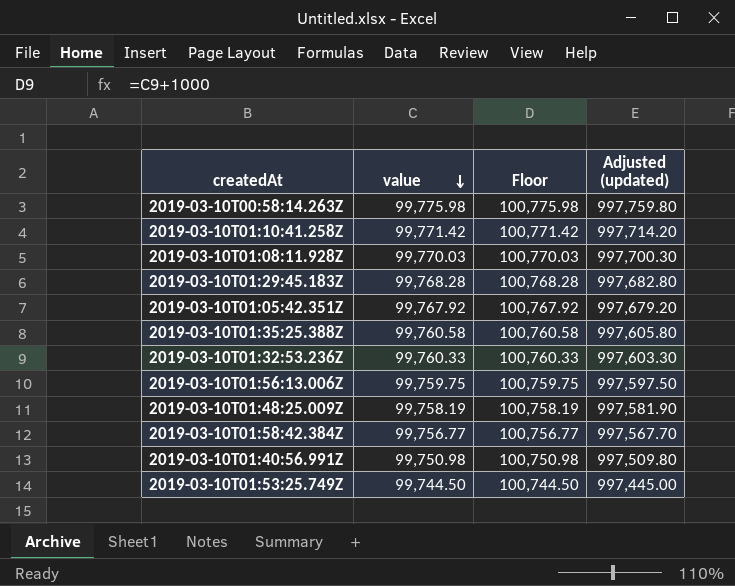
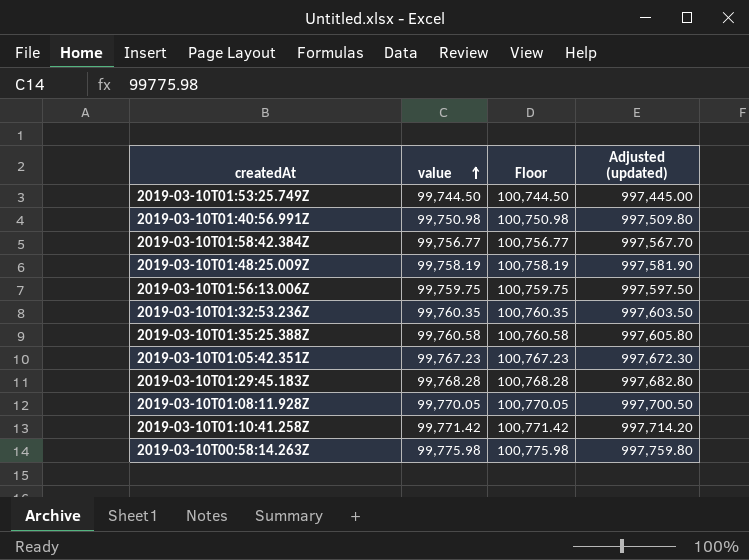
row order: value descending -> value ascending
2019-03-10T01:32:53.236Z | value: 99,760.33 -> 99,760.35
2019-03-10T01:32:53.236Z | Floor: 100,760.33 -> 100,760.35
2019-03-10T01:32:53.236Z | Adjusted (updated): 997,603.30 -> 997,603.50
2019-03-10T01:05:42.351Z | value: 99,767.92 -> 99,767.23
2019-03-10T01:05:42.351Z | Floor: 100,767.92 -> 100,767.23
2019-03-10T01:05:42.351Z | Adjusted (updated): 997,679.20 -> 997,672.30
2019-03-10T01:08:11.928Z | value: 99,770.03 -> 99,770.05
2019-03-10T01:08:11.928Z | Floor: 100,770.03 -> 100,770.05
2019-03-10T01:08:11.928Z | Adjusted (updated): 997,700.30 -> 997,700.50

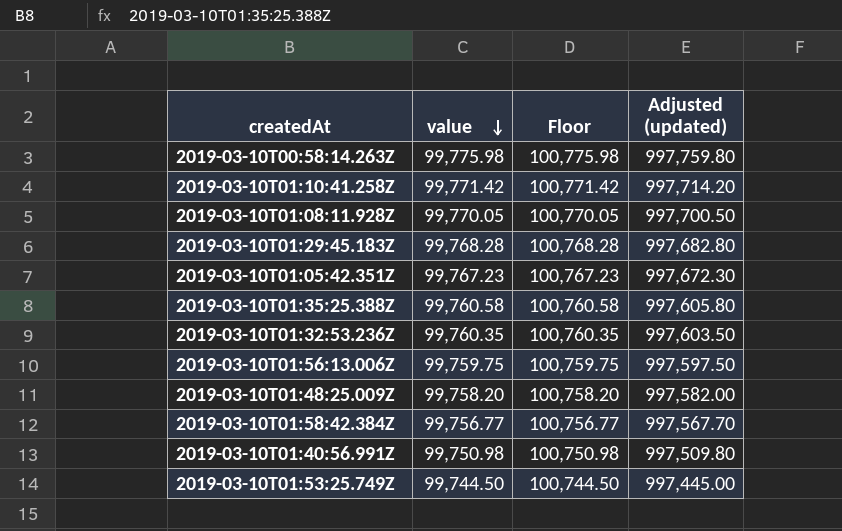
row order: value ascending -> value descending
2019-03-10T01:48:25.009Z | value: 99,758.19 -> 99,758.20
2019-03-10T01:48:25.009Z | Floor: 100,758.19 -> 100,758.20
2019-03-10T01:48:25.009Z | Adjusted (updated): 997,581.90 -> 997,582.00

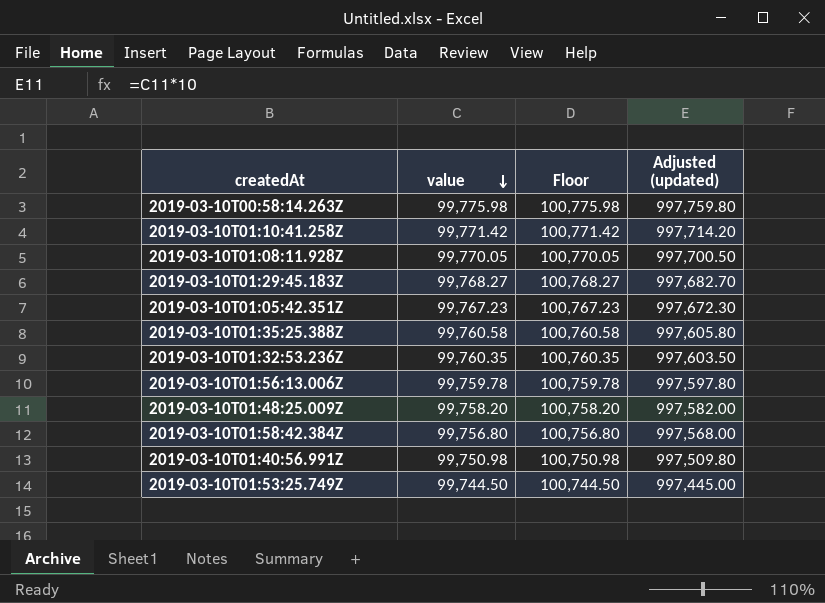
2019-03-10T01:29:45.183Z | value: 99,768.28 -> 99,768.27
2019-03-10T01:29:45.183Z | Floor: 100,768.28 -> 100,768.27
2019-03-10T01:29:45.183Z | Adjusted (updated): 997,682.80 -> 997,682.70
2019-03-10T01:56:13.006Z | value: 99,759.75 -> 99,759.78
2019-03-10T01:56:13.006Z | Floor: 100,759.75 -> 100,759.78
2019-03-10T01:56:13.006Z | Adjusted (updated): 997,597.50 -> 997,597.80
2019-03-10T01:58:42.384Z | value: 99,756.77 -> 99,756.80
2019-03-10T01:58:42.384Z | Floor: 100,756.77 -> 100,756.80
2019-03-10T01:58:42.384Z | Adjusted (updated): 997,567.70 -> 997,568.00

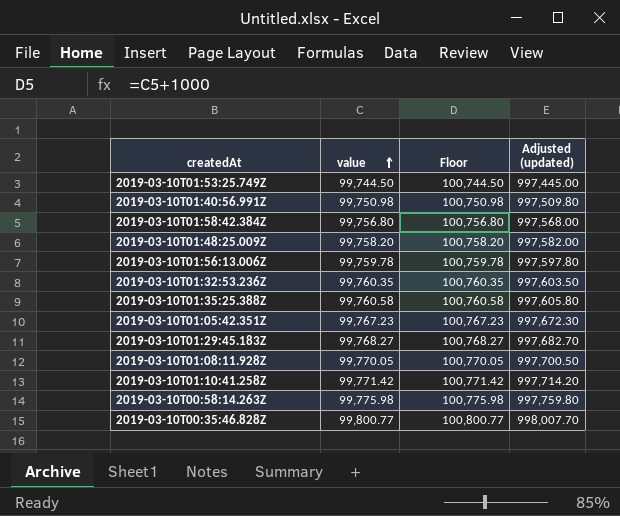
row order: value descending -> value ascending
row 2019-03-10T00:35:46.828Z: none -> 99,800.77 | 100,800.77 | 998,007.70

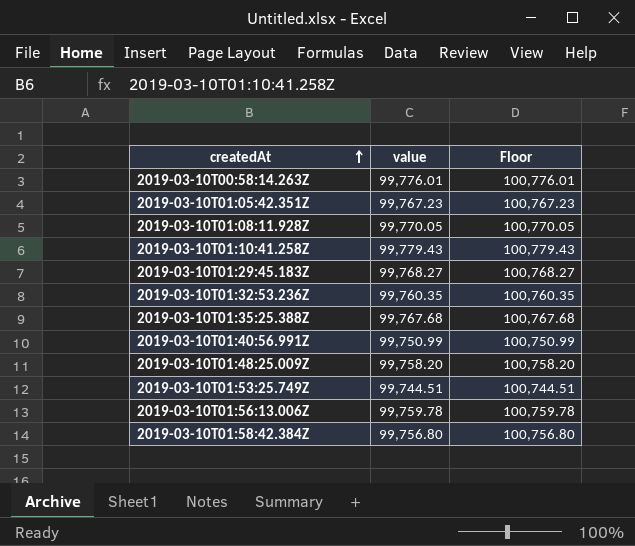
row order: value ascending -> createdAt ascending
column Adjusted (updated) | formula: [value] * 10 -> none
row 2019-03-10T00:35:46.828Z: 99,800.77 | 100,800.77 | 998,007.70 -> none
2019-03-10T00:58:14.263Z | value: 99,775.98 -> 99,776.01
2019-03-10T00:58:14.263Z | Floor: 100,775.98 -> 100,776.01
2019-03-10T01:10:41.258Z | value: 99,771.42 -> 99,779.43
2019-03-10T01:10:41.258Z | Floor: 100,771.42 -> 100,779.43
2019-03-10T01:35:25.388Z | value: 99,760.58 -> 99,767.68
2019-03-10T01:35:25.388Z | Floor: 100,760.58 -> 100,767.68
2019-03-10T01:40:56.991Z | value: 99,750.98 -> 99,750.99
2019-03-10T01:40:56.991Z | Floor: 100,750.98 -> 100,750.99
2019-03-10T01:53:25.749Z | value: 99,744.50 -> 99,744.51
2019-03-10T01:53:25.749Z | Floor: 100,744.50 -> 100,744.51

